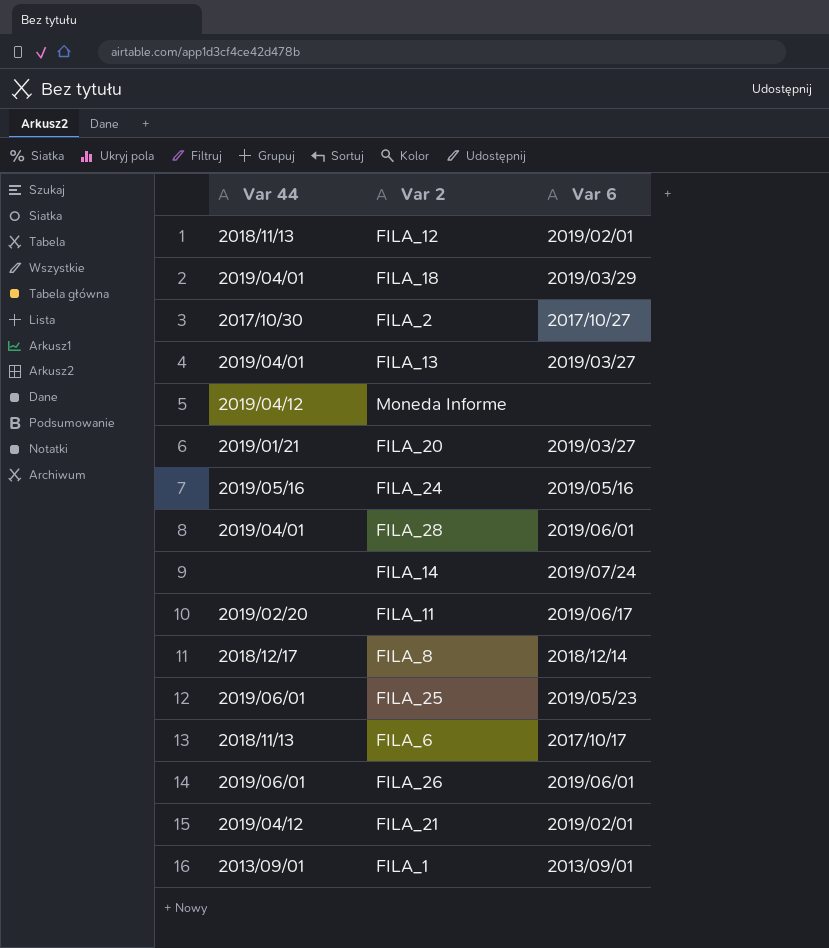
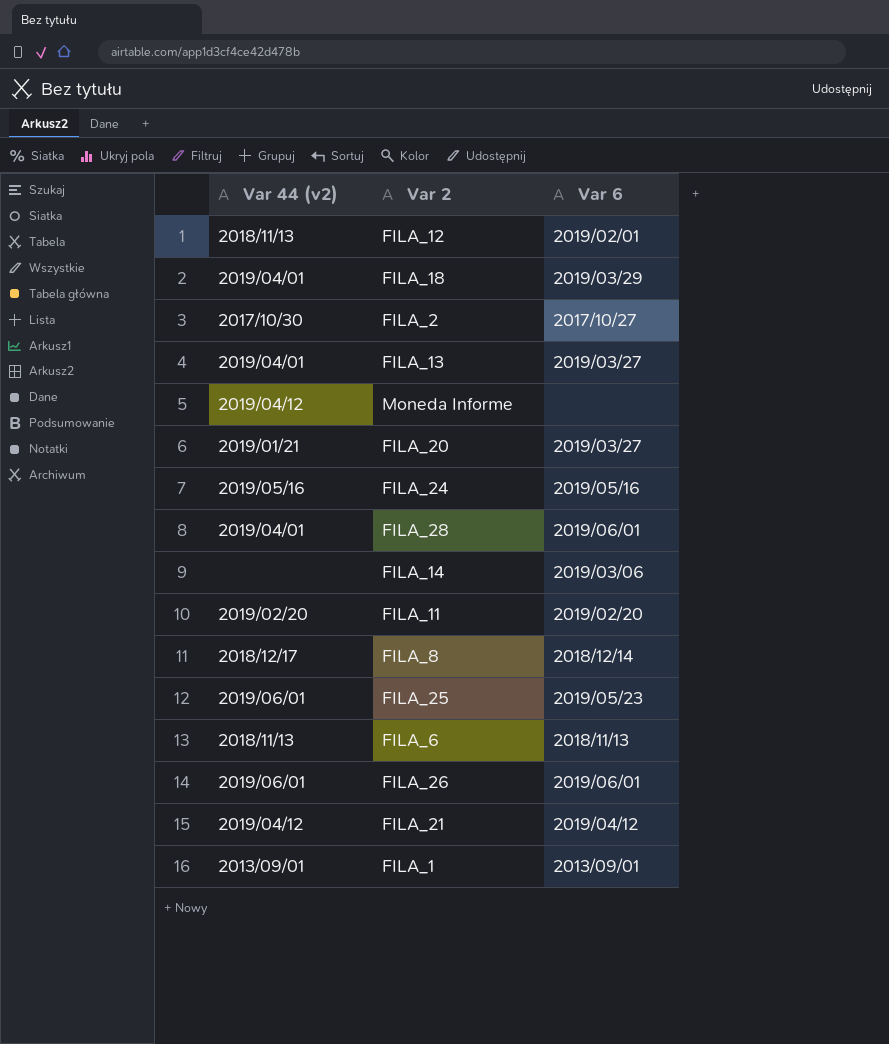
column name: Var 44 -> Var 44 (v2)
FILA_14 | Var 6: 2019/07/24 -> 2019/03/06
FILA_11 | Var 6: 2019/06/17 -> 2019/02/20
FILA_6 | Var 6: 2017/10/17 -> 2018/11/13
FILA_21 | Var 6: 2019/02/01 -> 2019/04/12

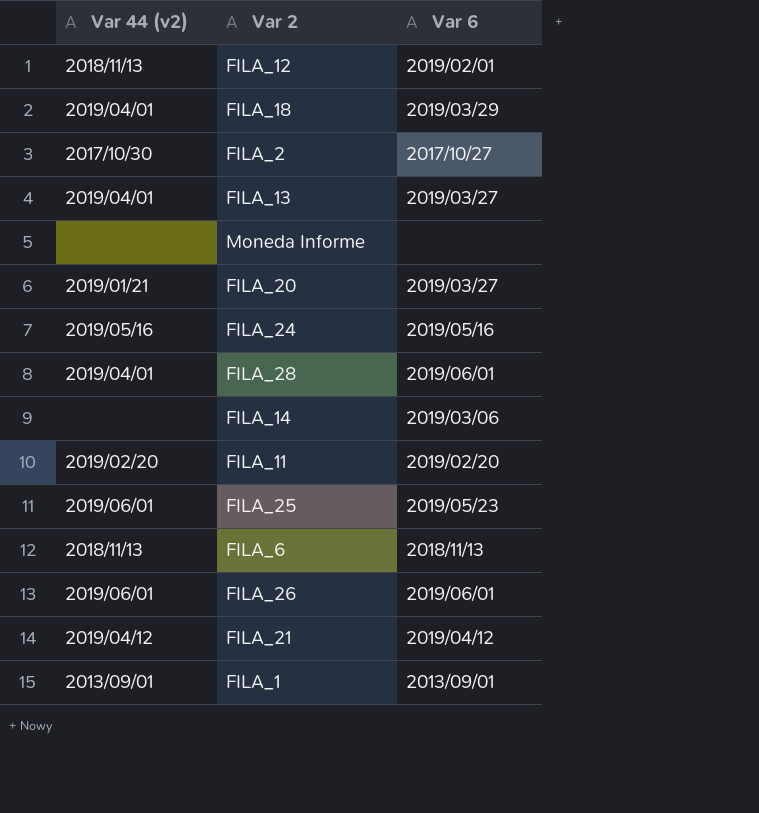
row FILA_8: 2018/12/17 | 2018/12/14 -> none
Moneda Informe | Var 44 (v2): 2019/04/12 -> none

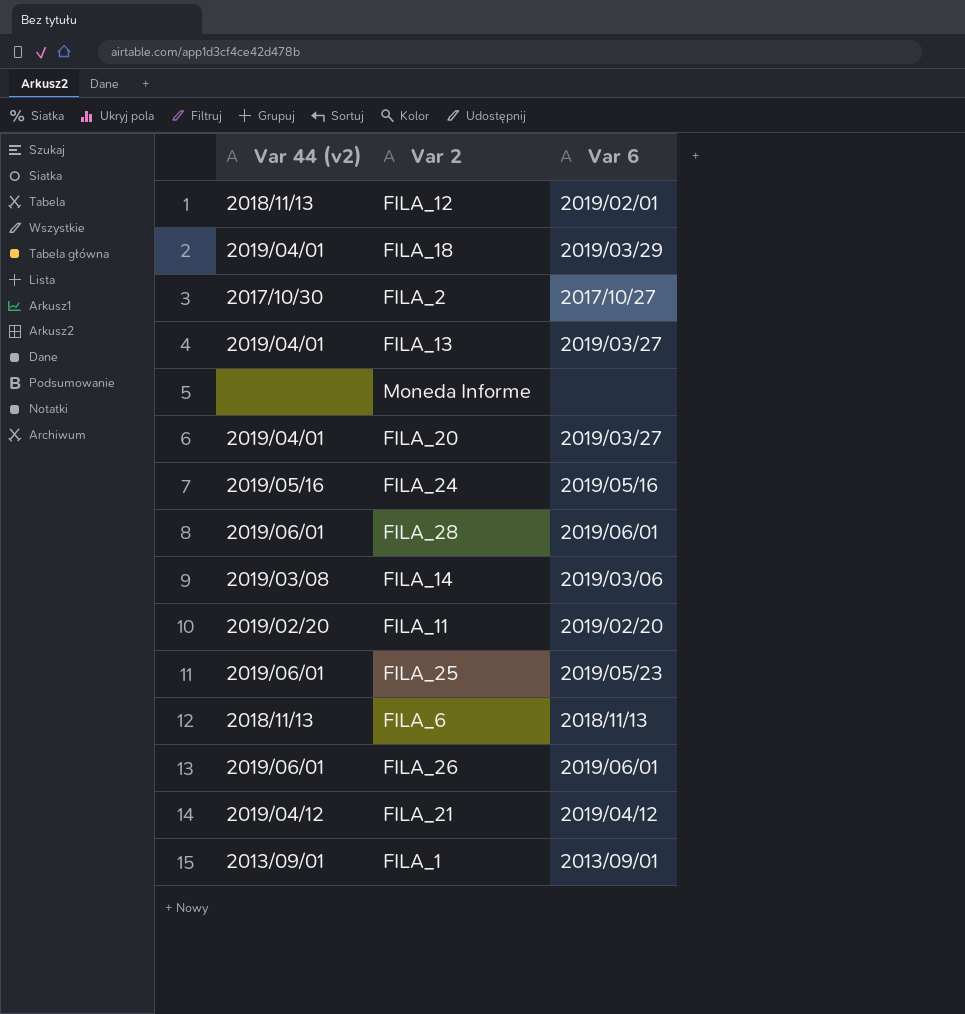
FILA_20 | Var 44 (v2): 2019/01/21 -> 2019/04/01
FILA_28 | Var 44 (v2): 2019/04/01 -> 2019/06/01
FILA_14 | Var 44 (v2): none -> 2019/03/08

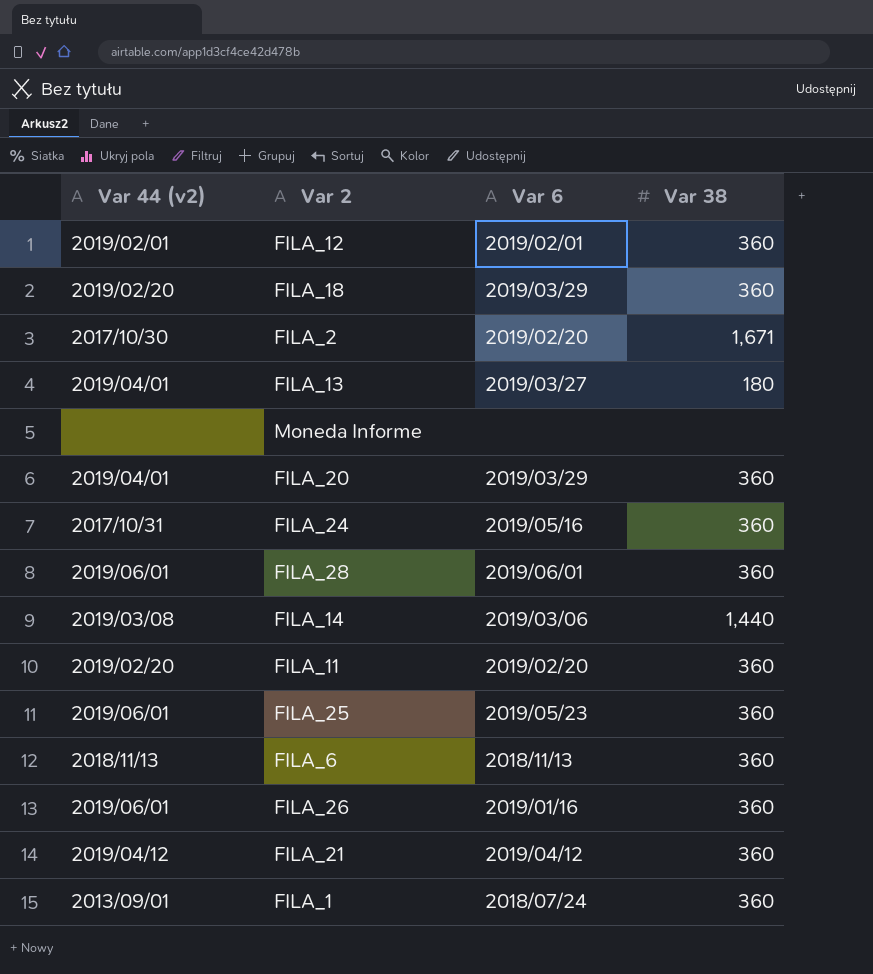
column Var 38 | position: none -> 4
FILA_12 | Var 44 (v2): 2018/11/13 -> 2019/02/01
FILA_18 | Var 44 (v2): 2019/04/01 -> 2019/02/20
FILA_2 | Var 6: 2017/10/27 -> 2019/02/20
FILA_20 | Var 6: 2019/03/27 -> 2019/03/29
FILA_24 | Var 44 (v2): 2019/05/16 -> 2017/10/31
FILA_26 | Var 6: 2019/06/01 -> 2019/01/16
FILA_1 | Var 6: 2013/09/01 -> 2018/07/24

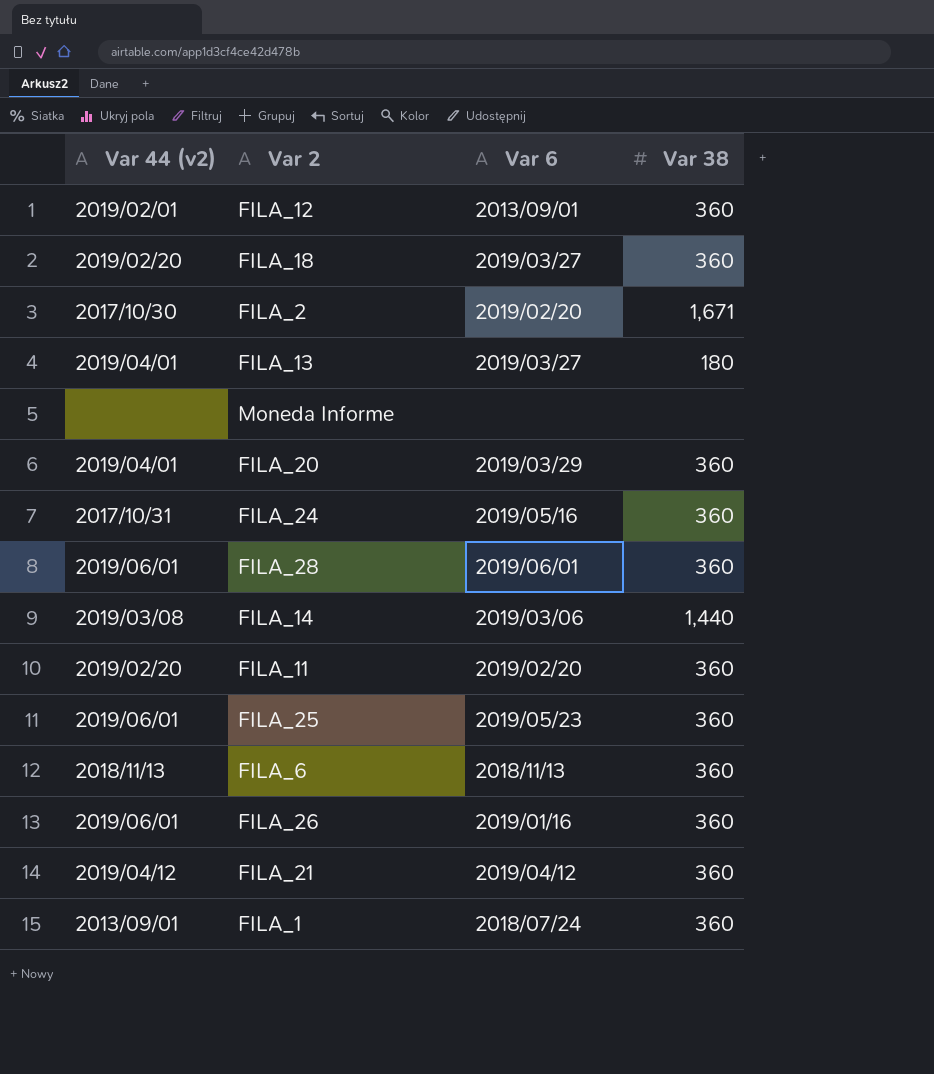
FILA_12 | Var 6: 2019/02/01 -> 2013/09/01
FILA_18 | Var 6: 2019/03/29 -> 2019/03/27

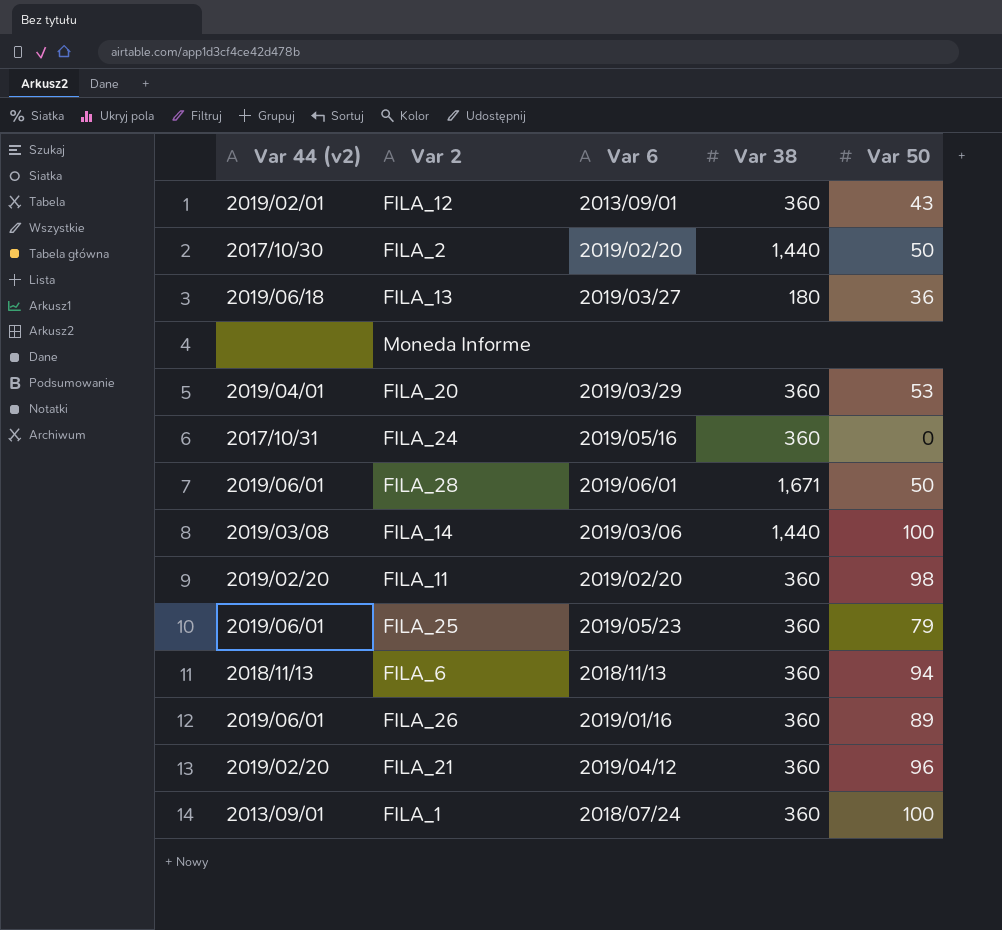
column Var 50 | position: none -> 5
row FILA_18: 2019/02/20 | 2019/03/27 | 360 -> none
FILA_2 | Var 38: 1,671 -> 1,440
FILA_13 | Var 44 (v2): 2019/04/01 -> 2019/06/18
FILA_28 | Var 38: 360 -> 1,671
FILA_21 | Var 44 (v2): 2019/04/12 -> 2019/02/20

